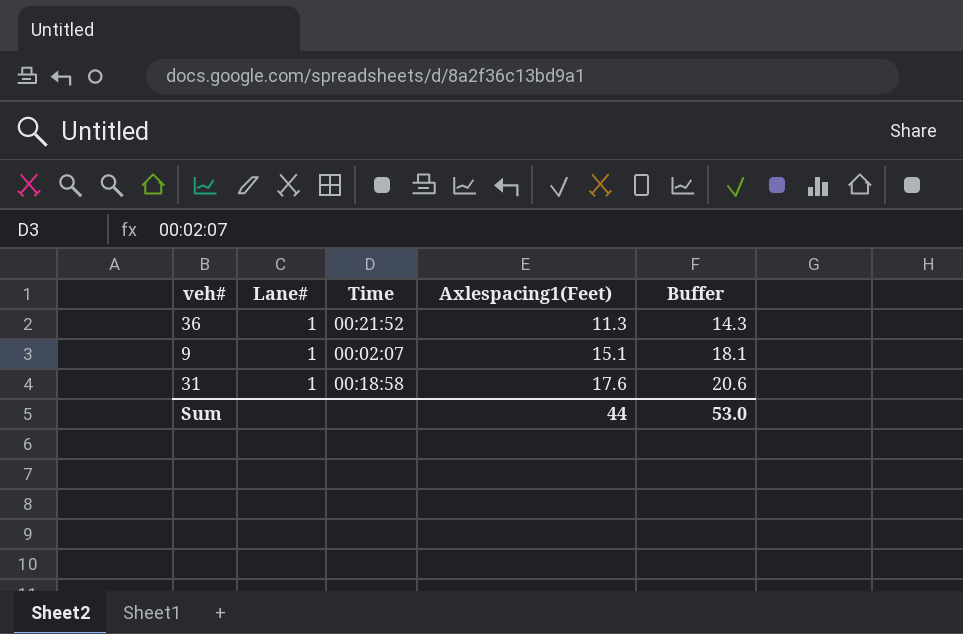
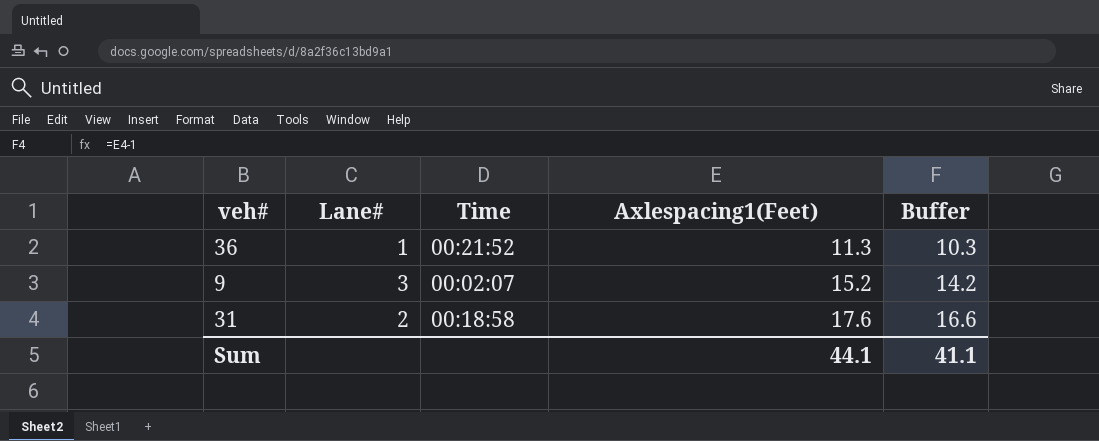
column Buffer | formula: [Axlespacing1(Feet)] + 3 -> [Axlespacing1(Feet)] - 1
9 | Lane#: 1 -> 3
9 | Axlespacing1(Feet): 15.1 -> 15.2
31 | Lane#: 1 -> 2
Sum | Axlespacing1(Feet): 44 -> 44.1
Sum | Buffer: 53.0 -> 41.1

